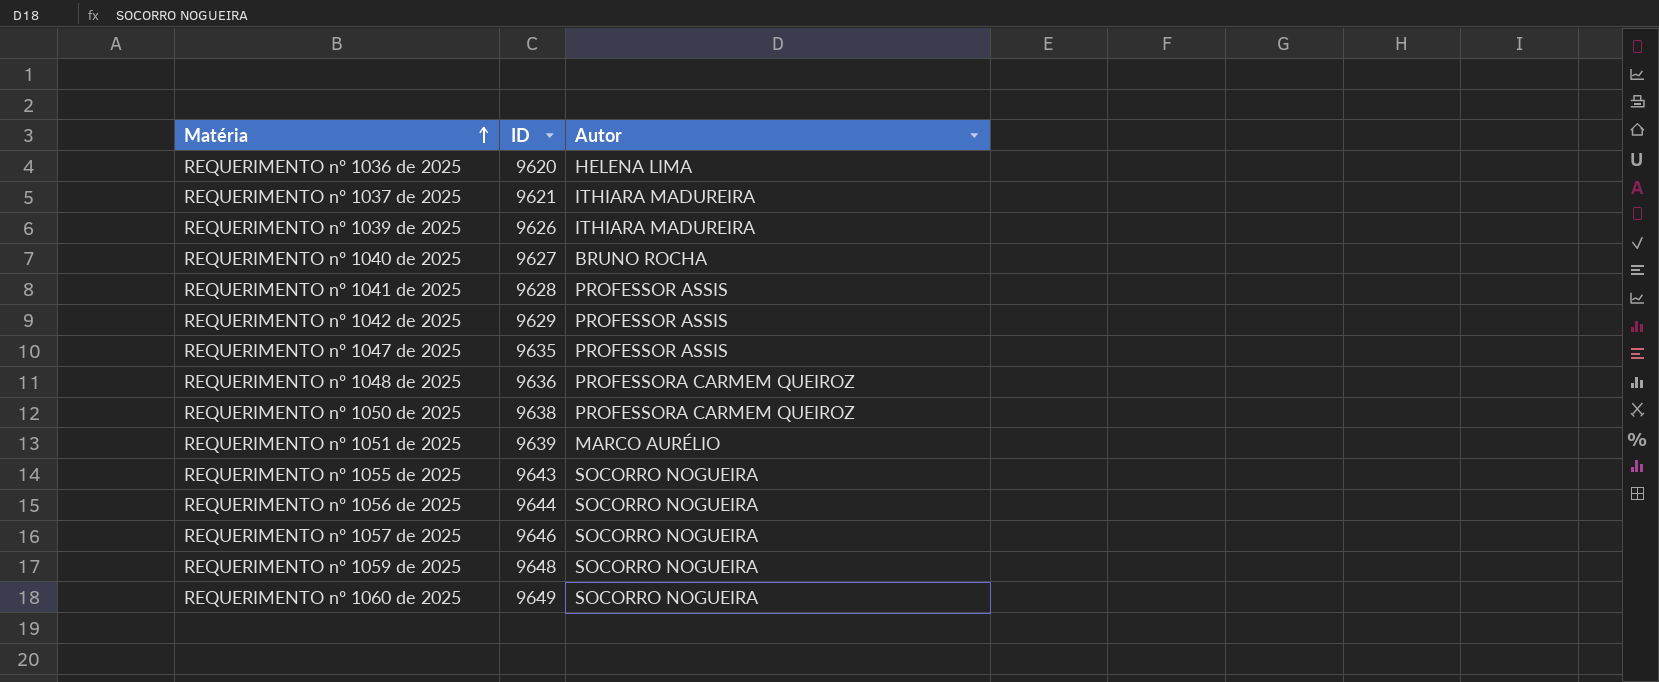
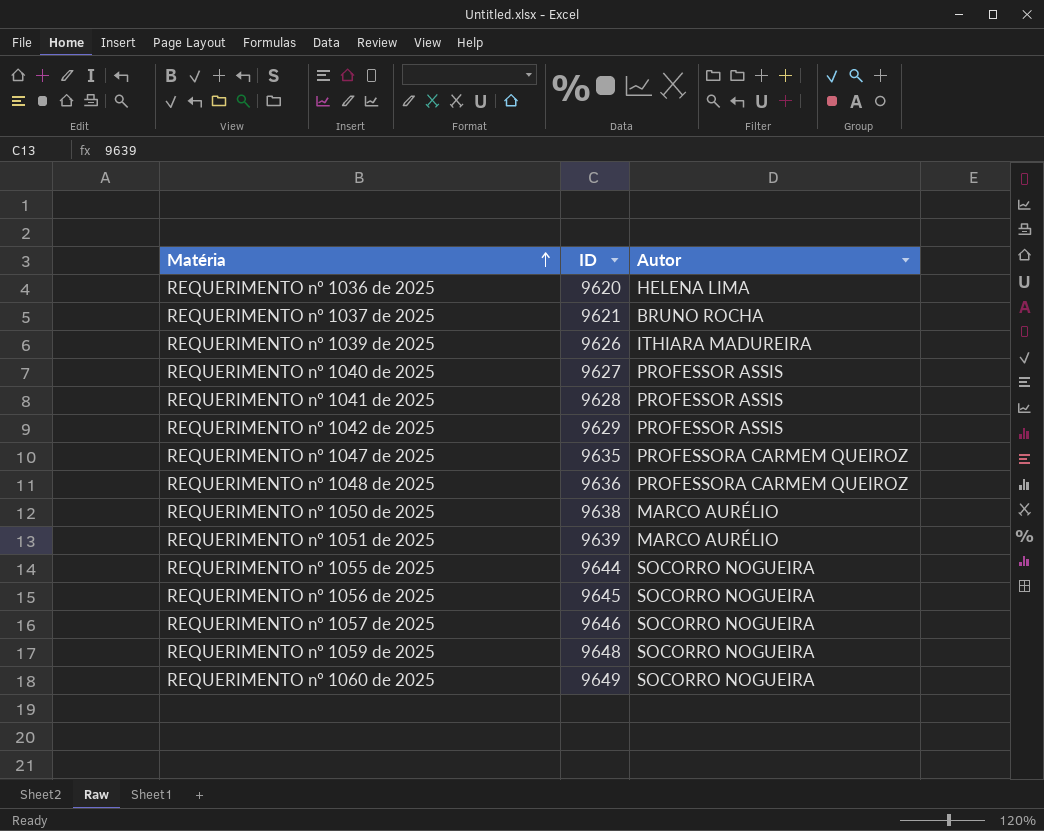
REQUERIMENTO nº 1037 de 2025 | Autor: ITHIARA MADUREIRA -> BRUNO ROCHA
REQUERIMENTO nº 1040 de 2025 | Autor: BRUNO ROCHA -> PROFESSOR ASSIS
REQUERIMENTO nº 1047 de 2025 | Autor: PROFESSOR ASSIS -> PROFESSORA CARMEM QUEIROZ
REQUERIMENTO nº 1050 de 2025 | Autor: PROFESSORA CARMEM QUEIROZ -> MARCO AURÉLIO
REQUERIMENTO nº 1055 de 2025 | ID: 9643 -> 9644
REQUERIMENTO nº 1056 de 2025 | ID: 9644 -> 9645

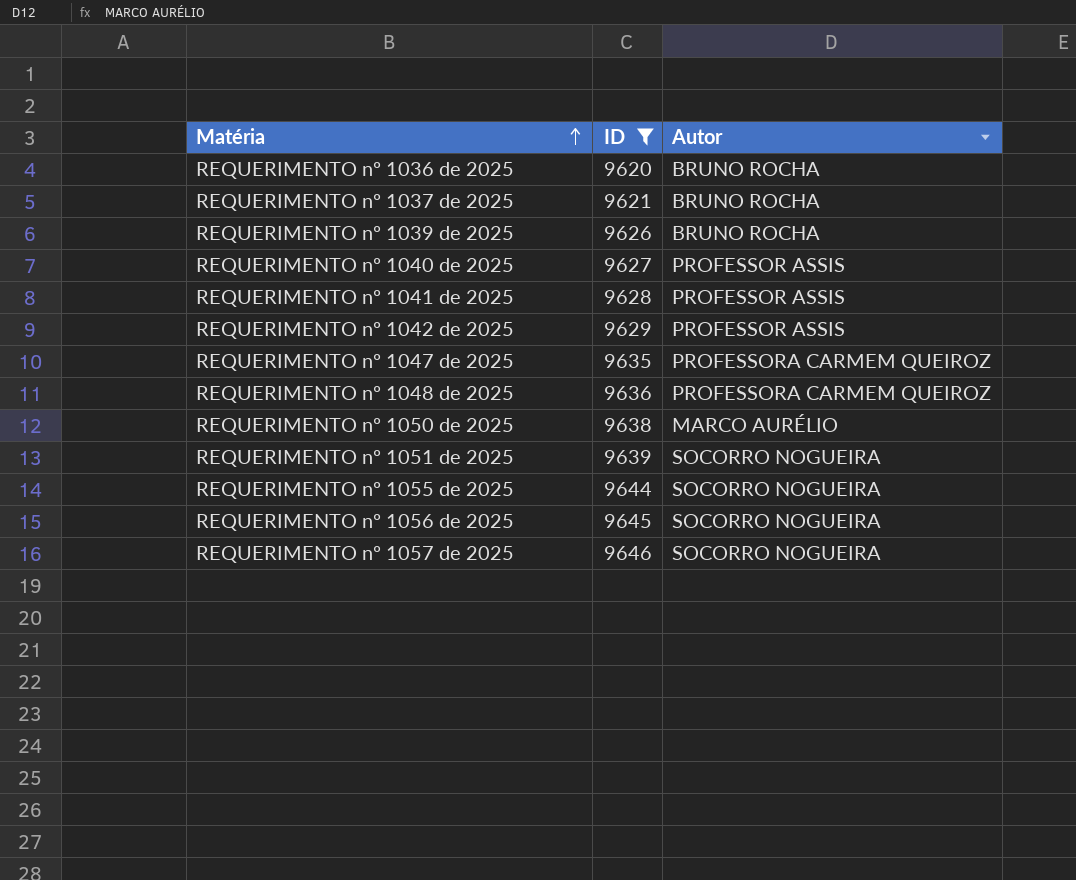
filter: none -> ID <= 9646
REQUERIMENTO nº 1036 de 2025 | Autor: HELENA LIMA -> BRUNO ROCHA
REQUERIMENTO nº 1039 de 2025 | Autor: ITHIARA MADUREIRA -> BRUNO ROCHA
REQUERIMENTO nº 1051 de 2025 | Autor: MARCO AURÉLIO -> SOCORRO NOGUEIRA

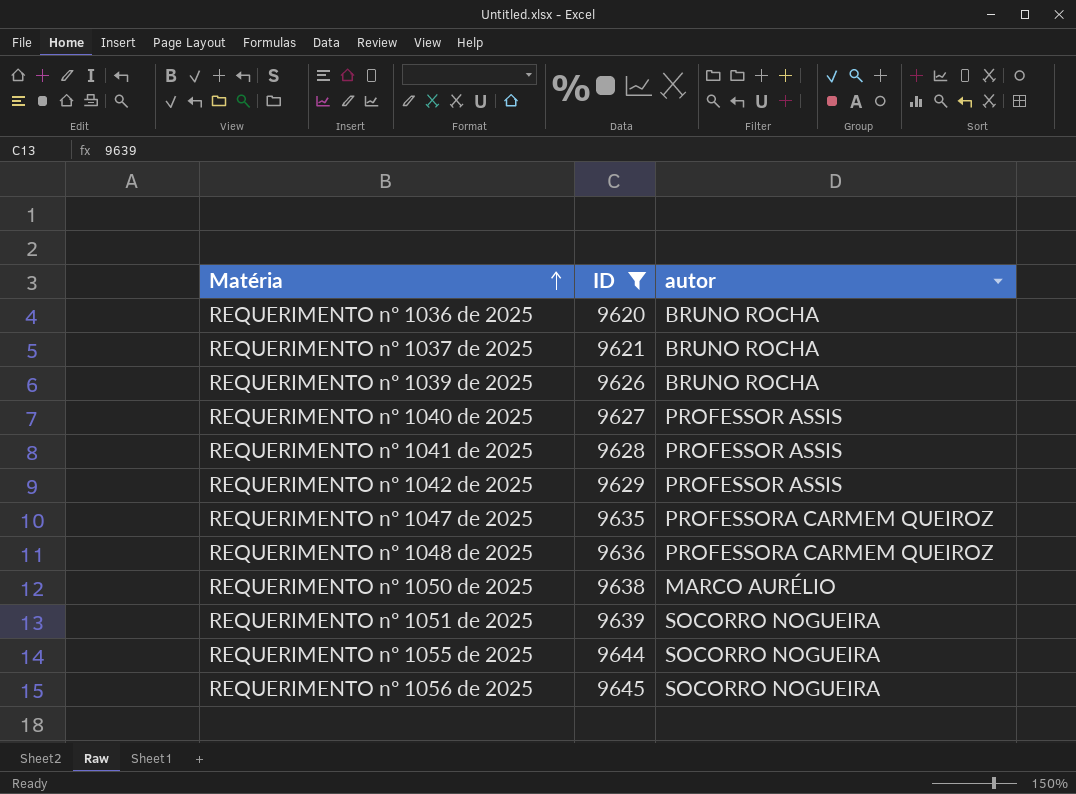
column name: Autor -> autor
row REQUERIMENTO nº 1057 de 2025: 9646 | SOCORRO NOGUEIRA -> none

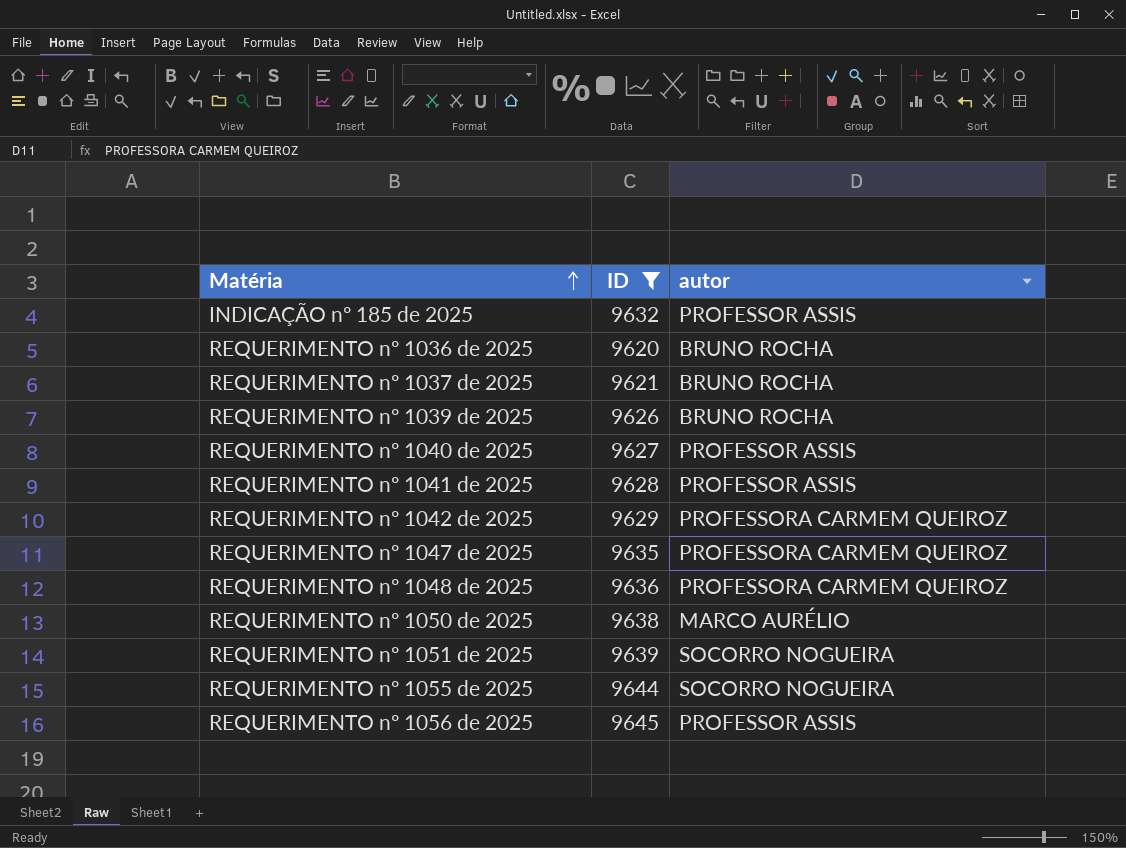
row INDICAÇÃO nº 185 de 2025: none -> 9632 | PROFESSOR ASSIS
REQUERIMENTO nº 1042 de 2025 | autor: PROFESSOR ASSIS -> PROFESSORA CARMEM QUEIROZ
REQUERIMENTO nº 1056 de 2025 | autor: SOCORRO NOGUEIRA -> PROFESSOR ASSIS

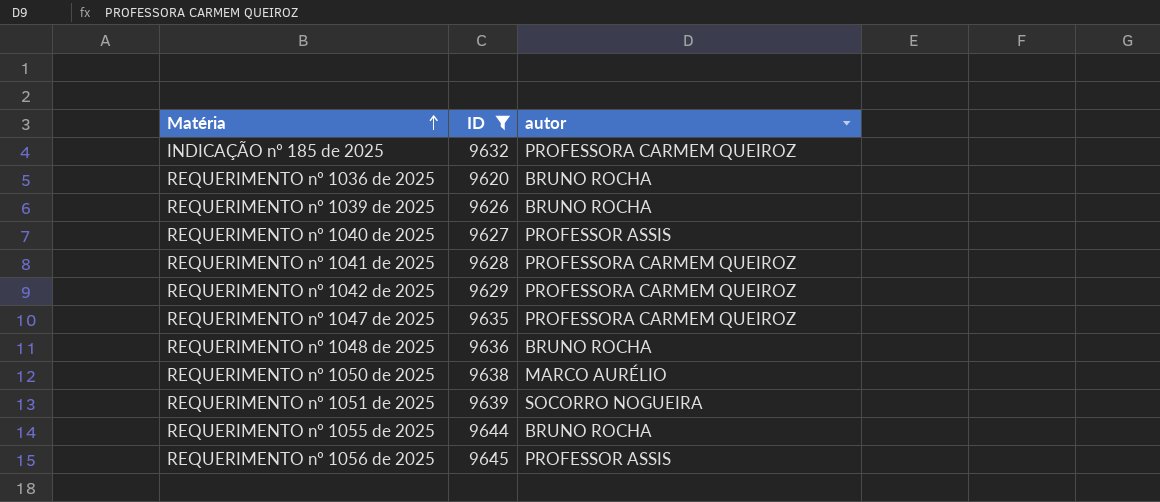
row REQUERIMENTO nº 1037 de 2025: 9621 | BRUNO ROCHA -> none
INDICAÇÃO nº 185 de 2025 | autor: PROFESSOR ASSIS -> PROFESSORA CARMEM QUEIROZ
REQUERIMENTO nº 1041 de 2025 | autor: PROFESSOR ASSIS -> PROFESSORA CARMEM QUEIROZ
REQUERIMENTO nº 1048 de 2025 | autor: PROFESSORA CARMEM QUEIROZ -> BRUNO ROCHA
REQUERIMENTO nº 1055 de 2025 | autor: SOCORRO NOGUEIRA -> BRUNO ROCHA

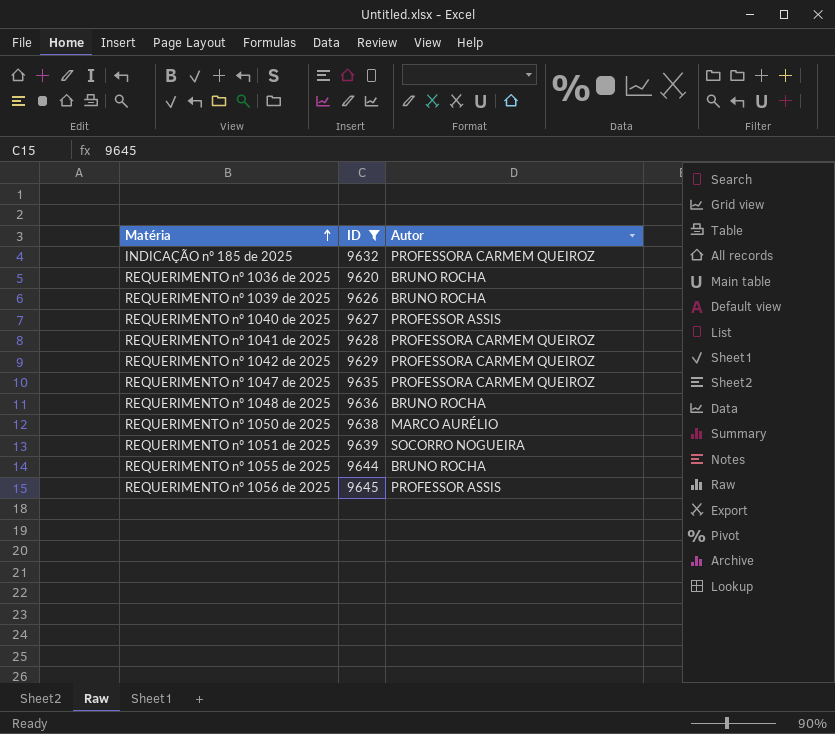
column name: autor -> Autor

